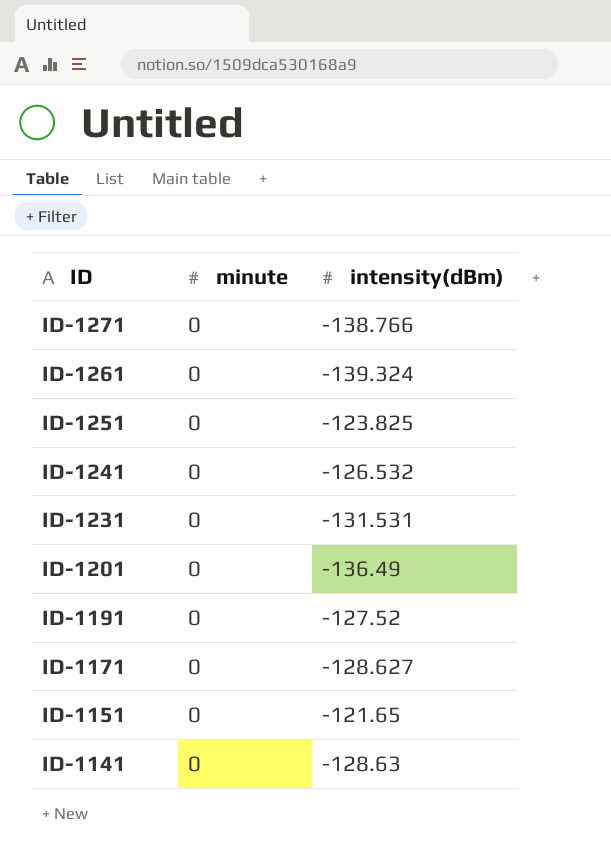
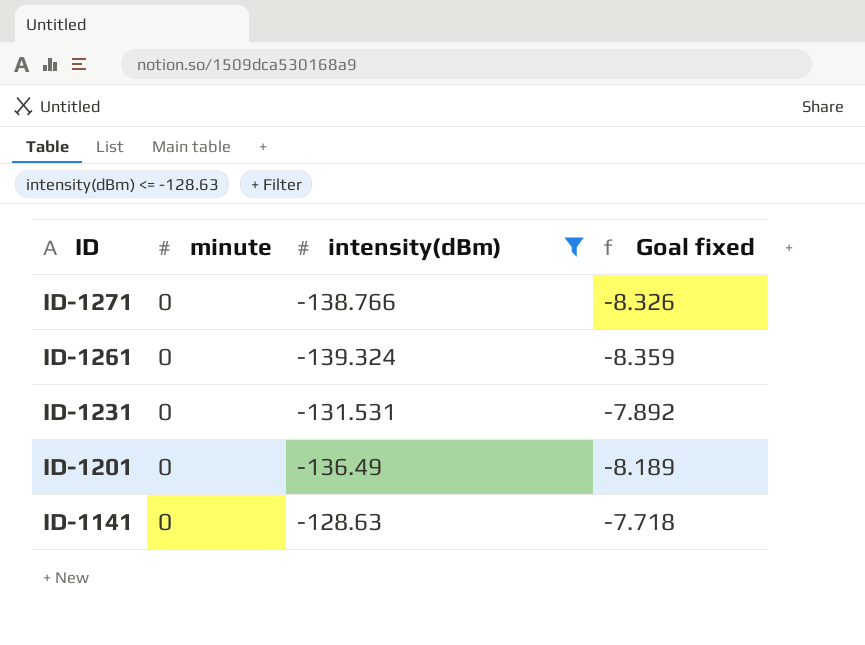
filter: none -> intensity(dBm) <= -128.63
column Goal fixed | formula: none -> [intensity(dBm)] * 0.06

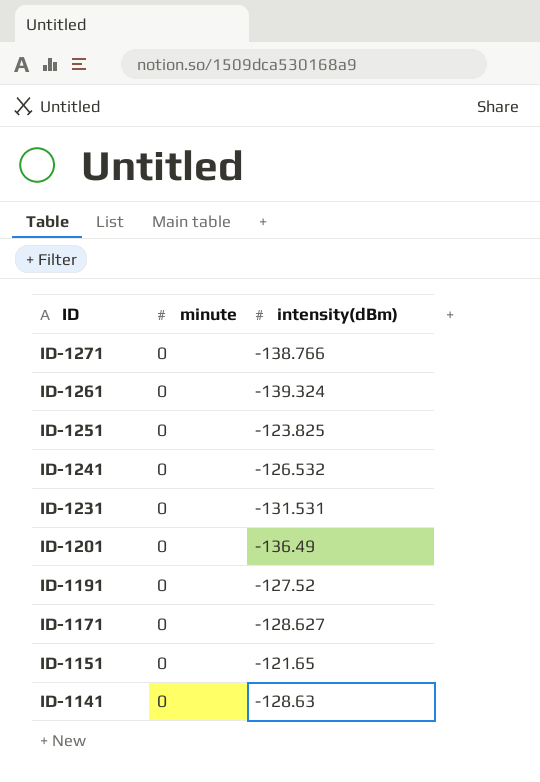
filter: intensity(dBm) <= -128.63 -> none
column Goal fixed | formula: [intensity(dBm)] * 0.06 -> none

